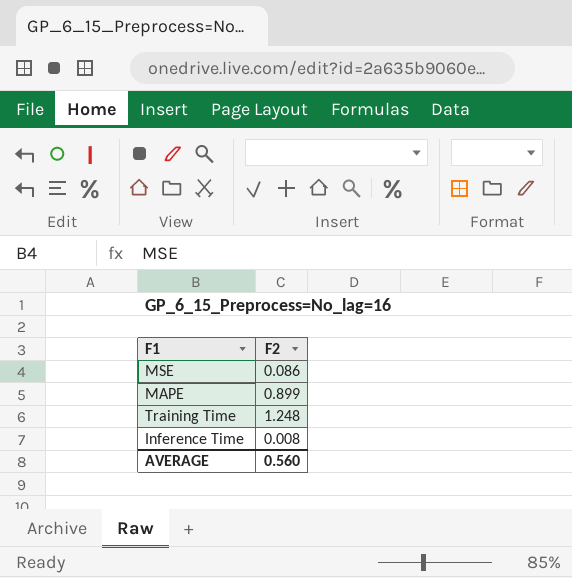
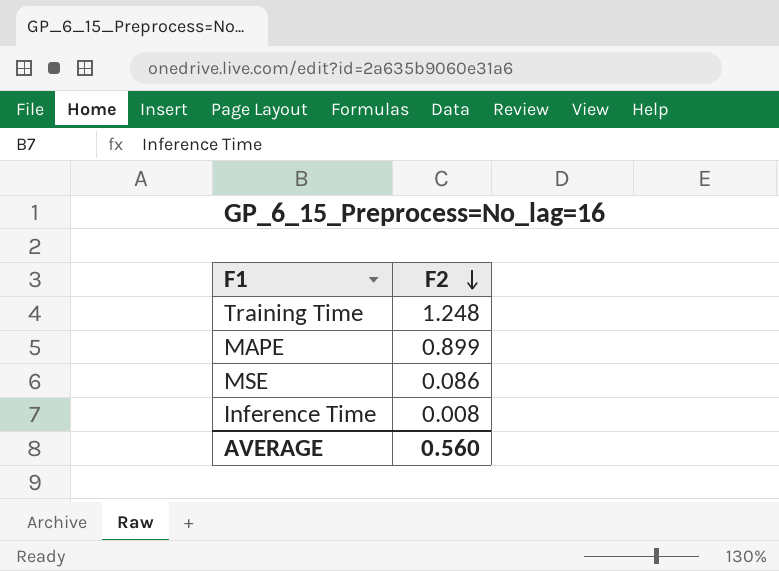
row order: none -> F2 descending

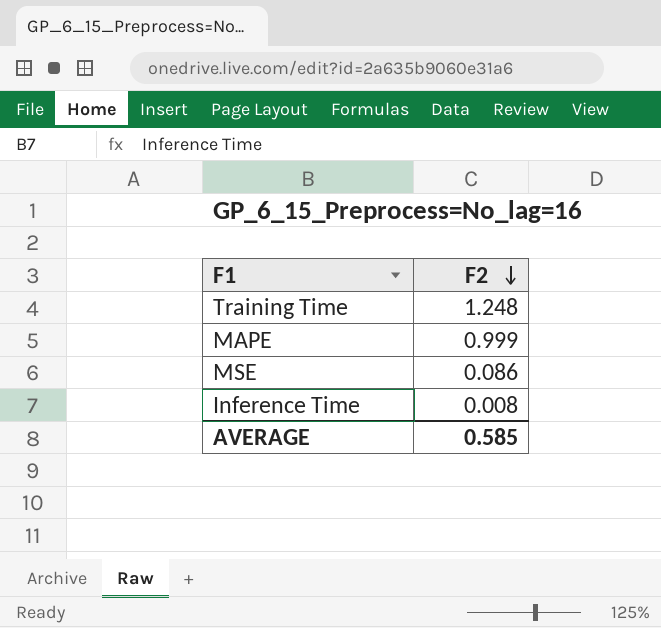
MAPE | F2: 0.899 -> 0.999
AVERAGE | F2: 0.560 -> 0.585

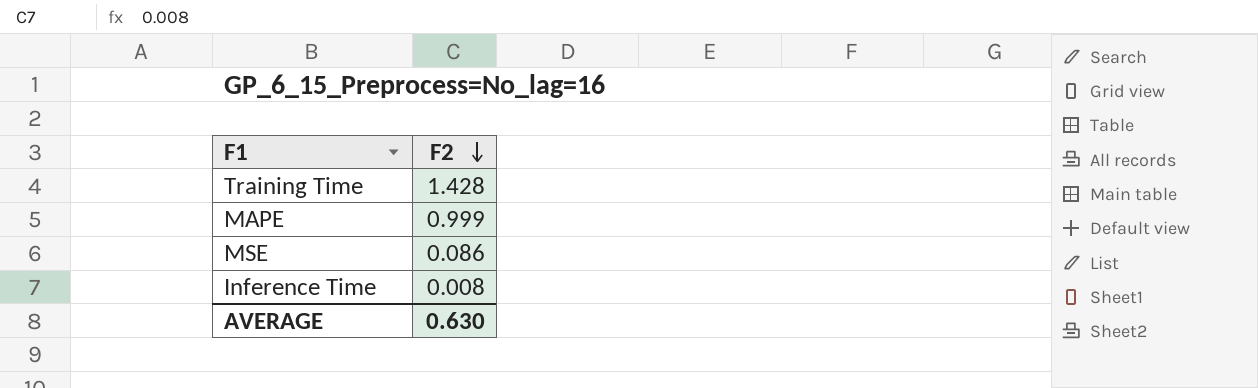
Training Time | F2: 1.248 -> 1.428
AVERAGE | F2: 0.585 -> 0.630

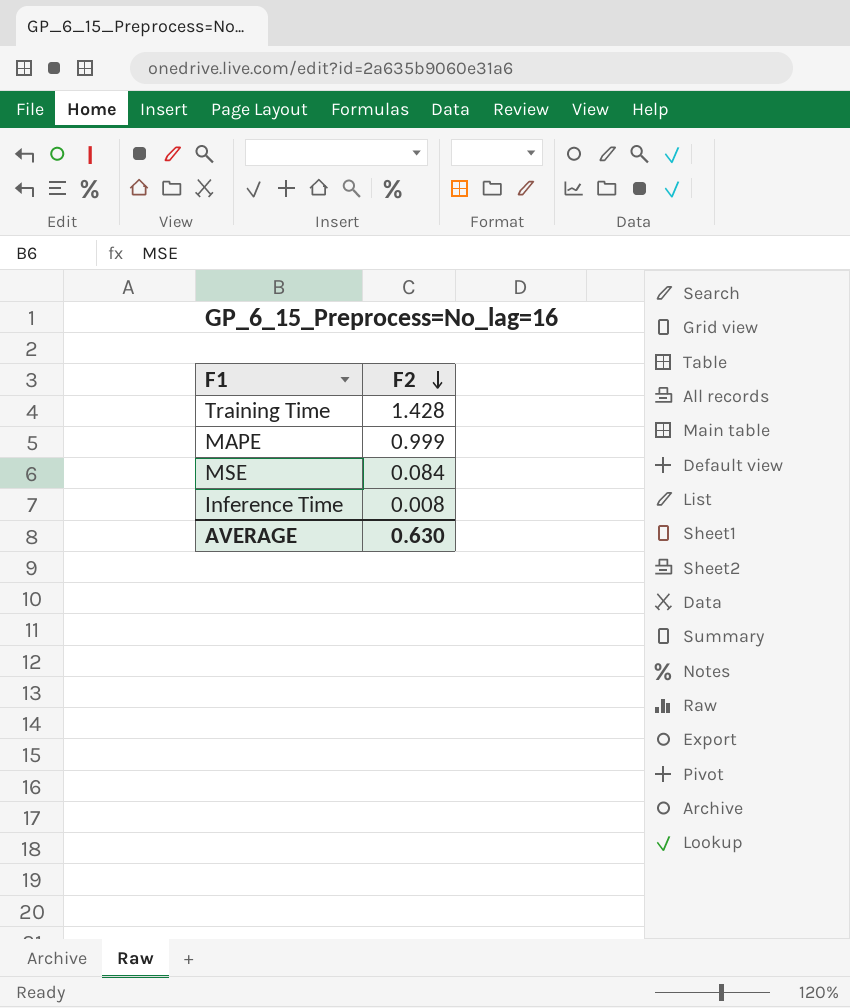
MSE | F2: 0.086 -> 0.084

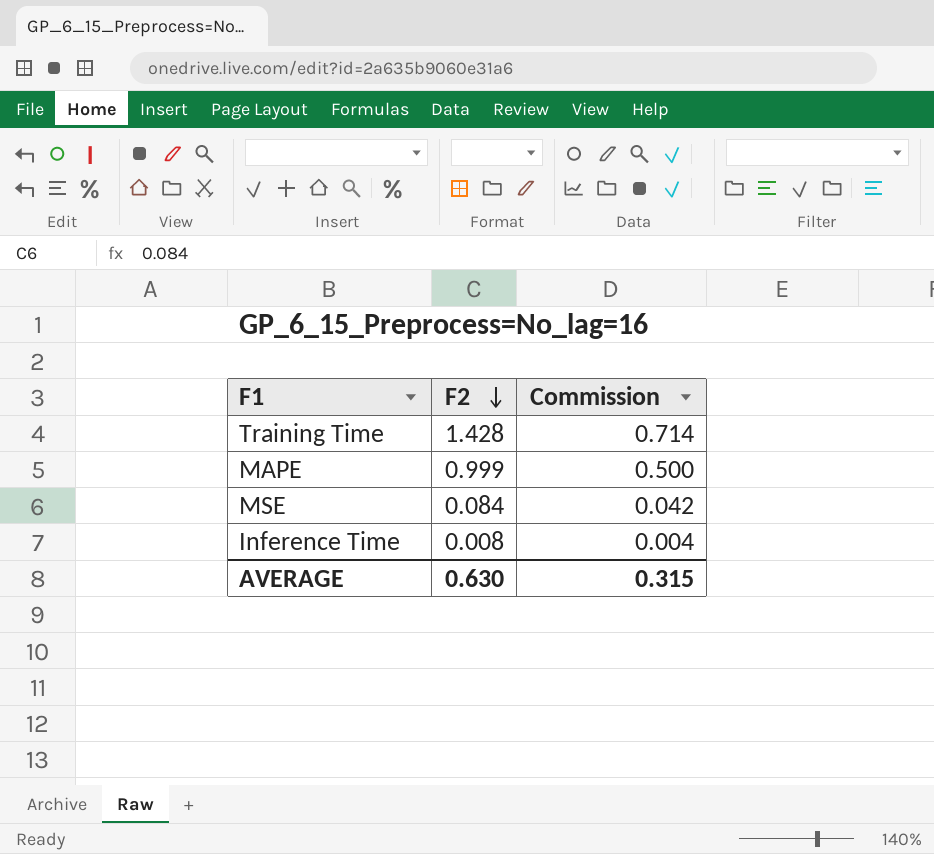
column Commission | formula: none -> [F2] * 0.5

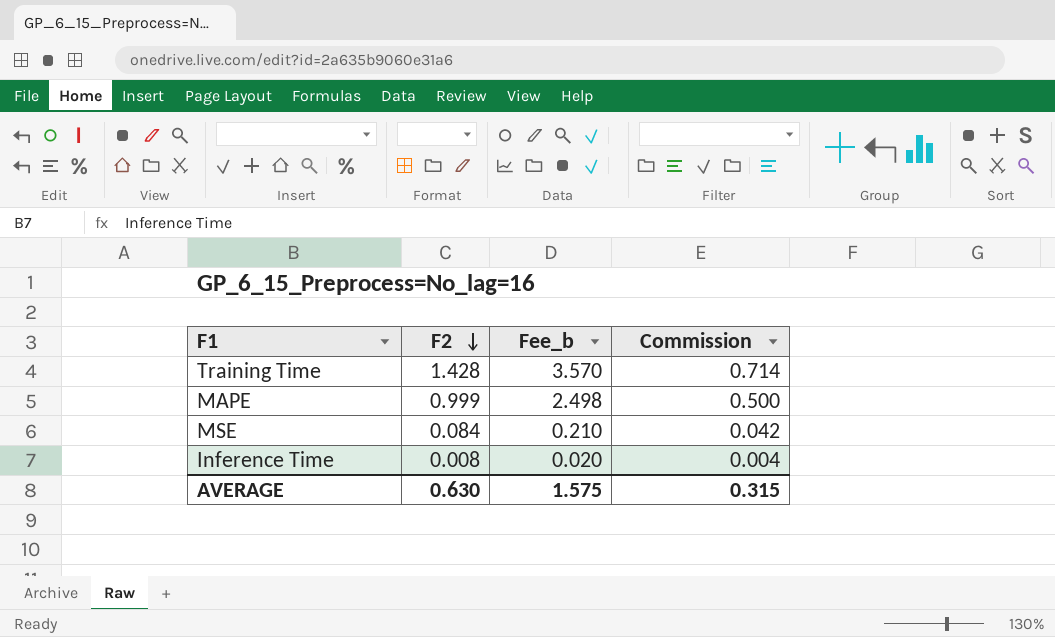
column Fee_b | formula: none -> [F2] * 2.5

